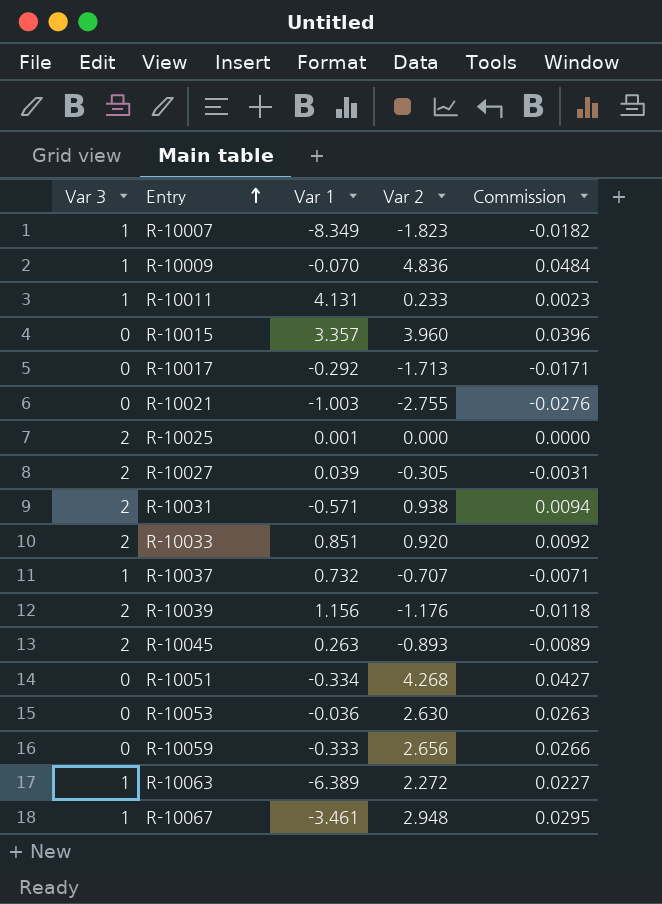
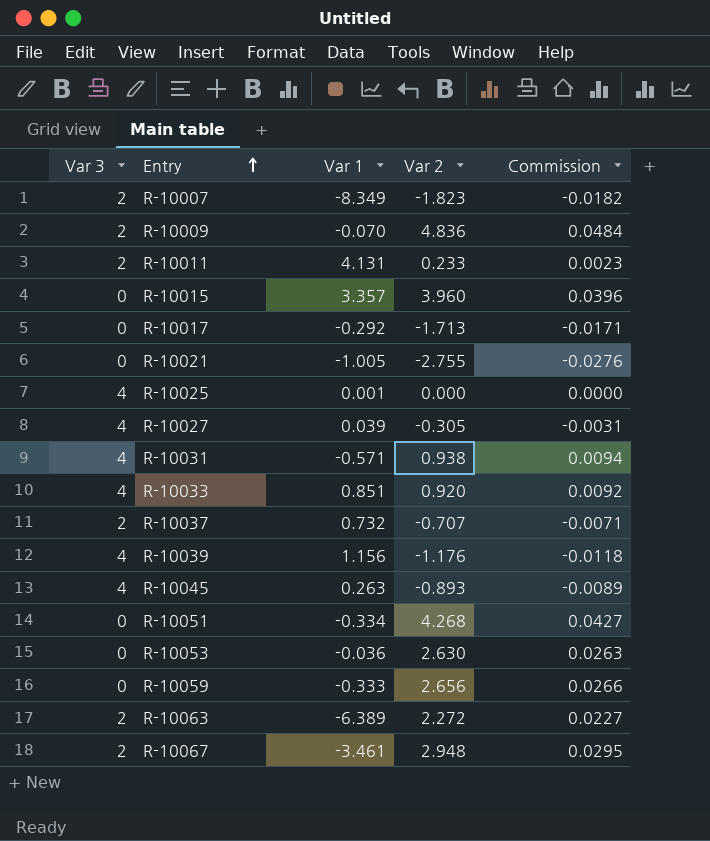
R-10007 | Var 3: 1 -> 2
R-10009 | Var 3: 1 -> 2
R-10011 | Var 3: 1 -> 2
R-10021 | Var 1: -1.003 -> -1.005
R-10025 | Var 3: 2 -> 4
R-10027 | Var 3: 2 -> 4
R-10031 | Var 3: 2 -> 4
R-10033 | Var 3: 2 -> 4
R-10037 | Var 3: 1 -> 2
R-10039 | Var 3: 2 -> 4
R-10045 | Var 3: 2 -> 4
R-10063 | Var 3: 1 -> 2
R-10067 | Var 3: 1 -> 2

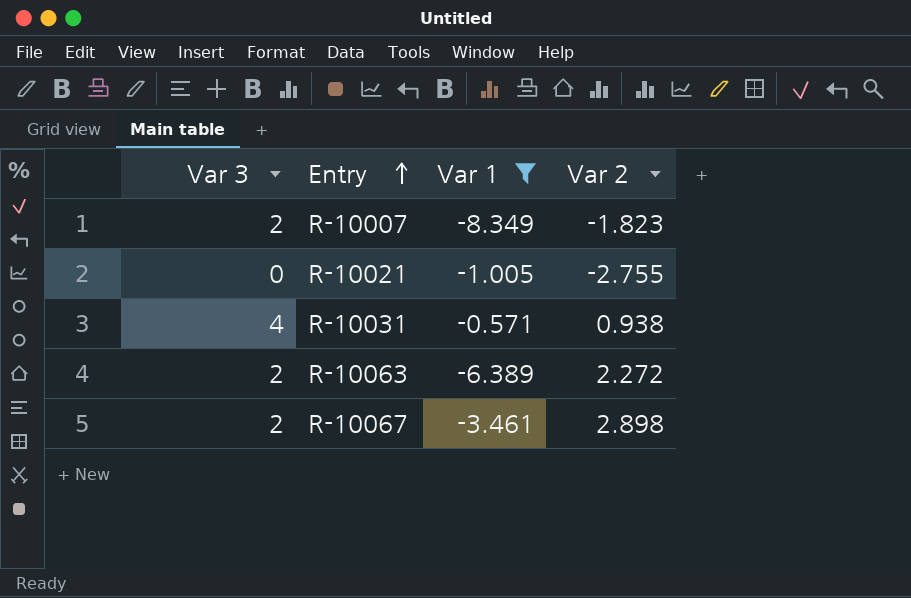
filter: none -> Var 1 <= -0.571
column Commission | formula: [Var 2] * 0.01 -> none
R-10067 | Var 2: 2.948 -> 2.898

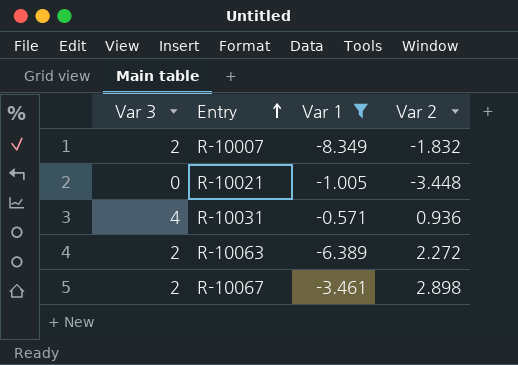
R-10007 | Var 2: -1.823 -> -1.832
R-10021 | Var 2: -2.755 -> -3.448
R-10031 | Var 2: 0.938 -> 0.936

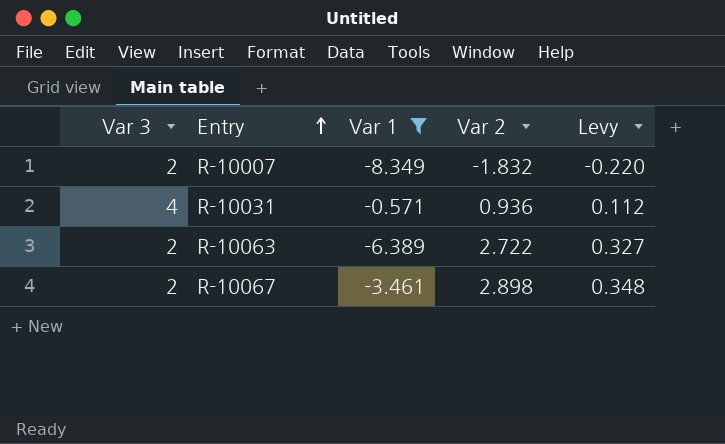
column Levy | formula: none -> [Var 2] * 0.12
row R-10021: 0 | -1.005 | -3.448 -> none
R-10063 | Var 2: 2.272 -> 2.722

